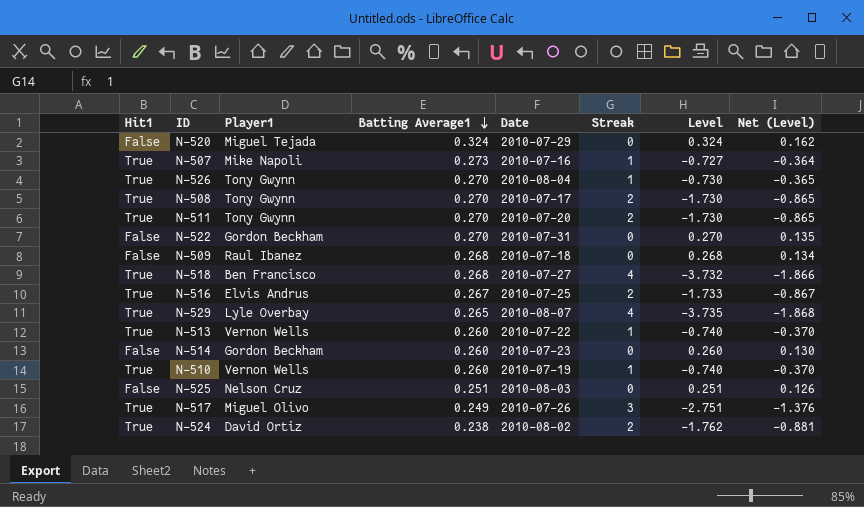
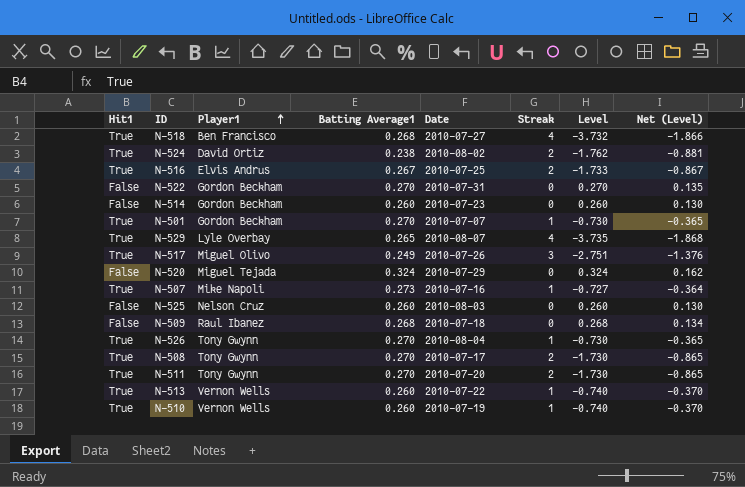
row order: Batting Average1 descending -> Player1 ascending
row N-501: none -> True | Gordon Beckham | 0.270 | 2010-07-07 | 1 | -0.730 | -0.365
N-525 | Batting Average1: 0.251 -> 0.260
N-525 | Level: 0.251 -> 0.260
N-525 | Net (Level): 0.126 -> 0.130

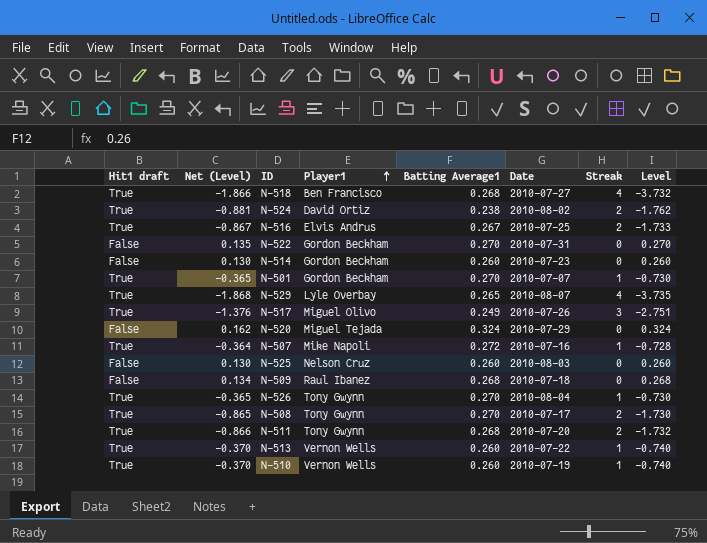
column name: Hit1 -> Hit1 draft
column Net (Level) | position: 8 -> 2
N-507 | Batting Average1: 0.273 -> 0.272
N-507 | Level: -0.727 -> -0.728
N-511 | Net (Level): -0.865 -> -0.866
N-511 | Batting Average1: 0.270 -> 0.268
N-511 | Level: -1.730 -> -1.732

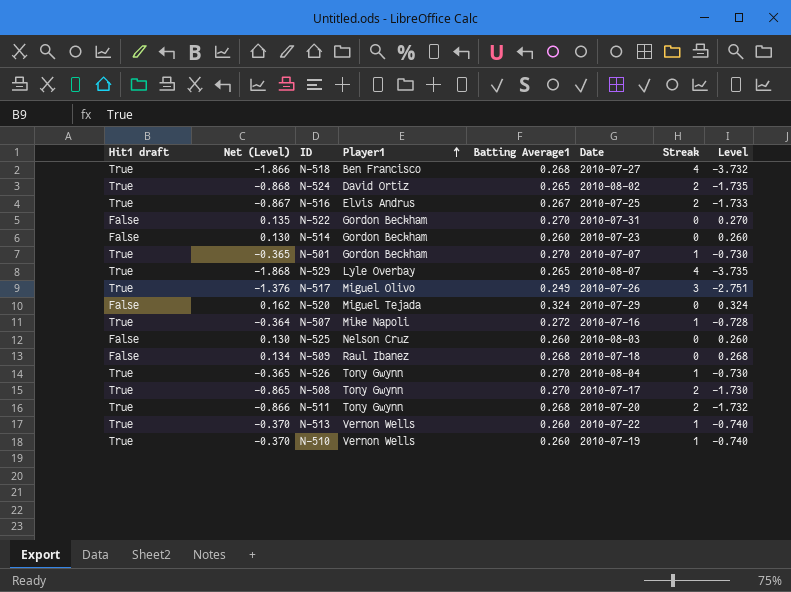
N-524 | Net (Level): -0.881 -> -0.868
N-524 | Batting Average1: 0.238 -> 0.265
N-524 | Level: -1.762 -> -1.735

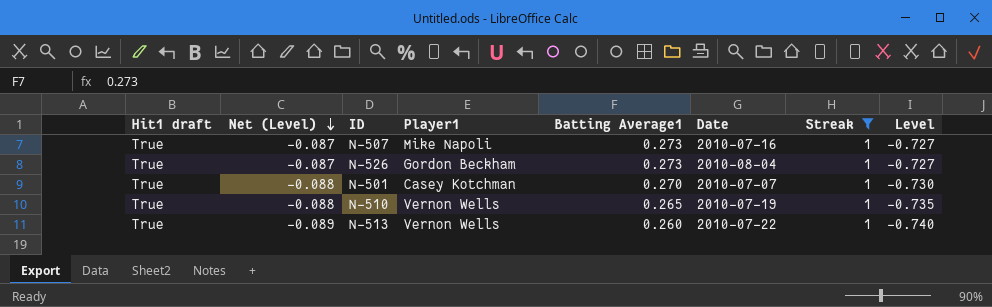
filter: none -> Streak = 1
row order: Player1 ascending -> Net (Level) descending
column Net (Level) | formula: [Level] * 0.5 -> [Level] * 0.12
N-507 | Batting Average1: 0.272 -> 0.273
N-507 | Level: -0.728 -> -0.727
N-526 | Player1: Tony Gwynn -> Gordon Beckham
N-526 | Batting Average1: 0.270 -> 0.273
N-526 | Level: -0.730 -> -0.727
N-501 | Player1: Gordon Beckham -> Casey Kotchman
N-510 | Batting Average1: 0.260 -> 0.265
N-510 | Level: -0.740 -> -0.735

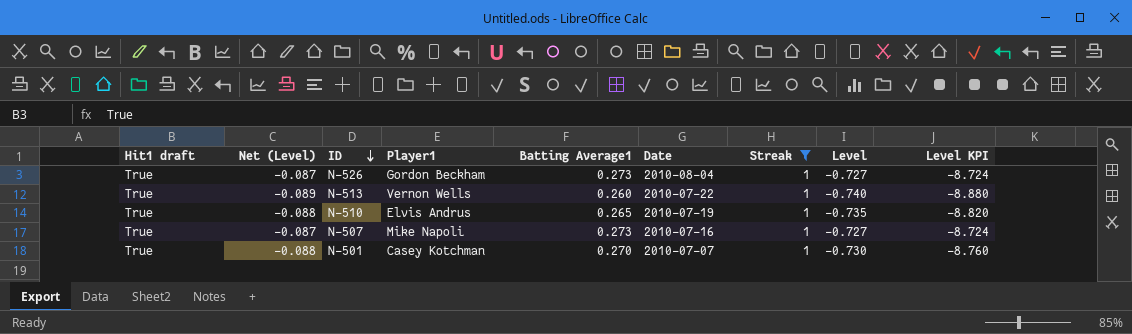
row order: Net (Level) descending -> ID descending
column Level KPI | formula: none -> [Level] * 12
N-510 | Player1: Vernon Wells -> Elvis Andrus

